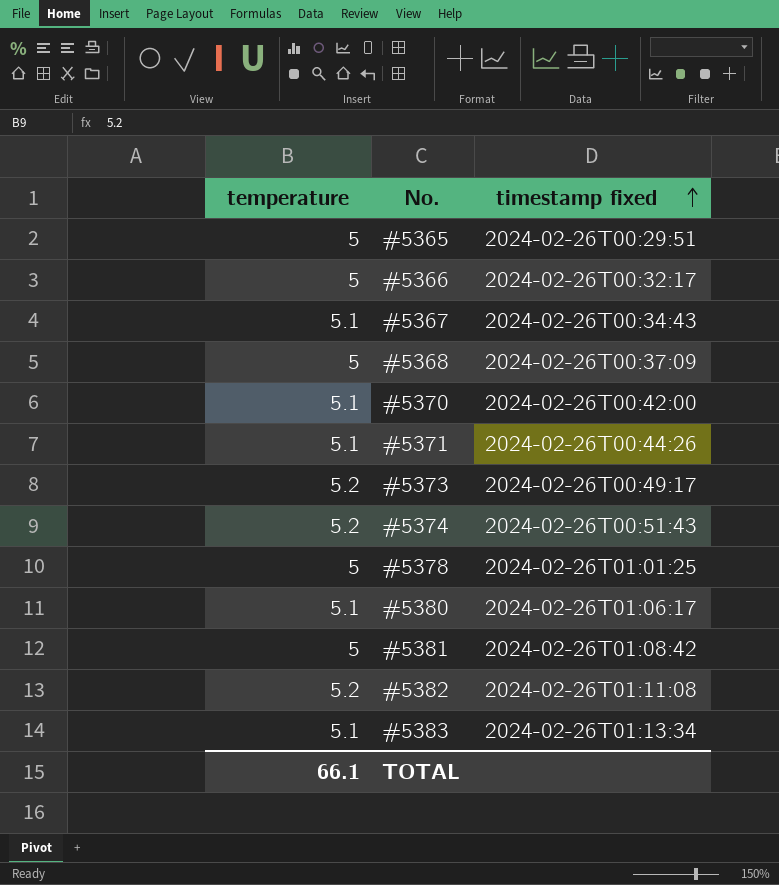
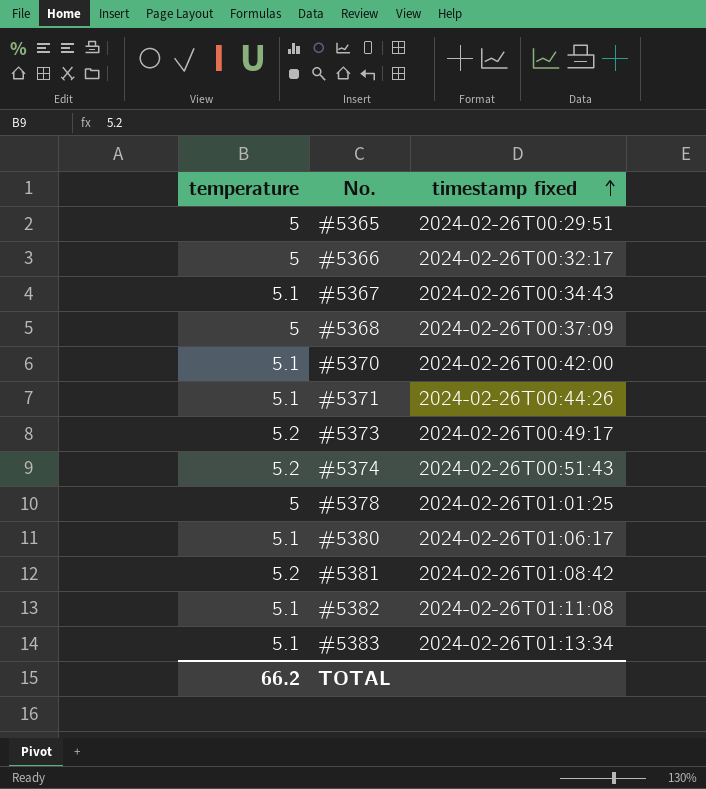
#5381 | temperature: 5 -> 5.2
#5382 | temperature: 5.2 -> 5.1
TOTAL | temperature: 66.1 -> 66.2

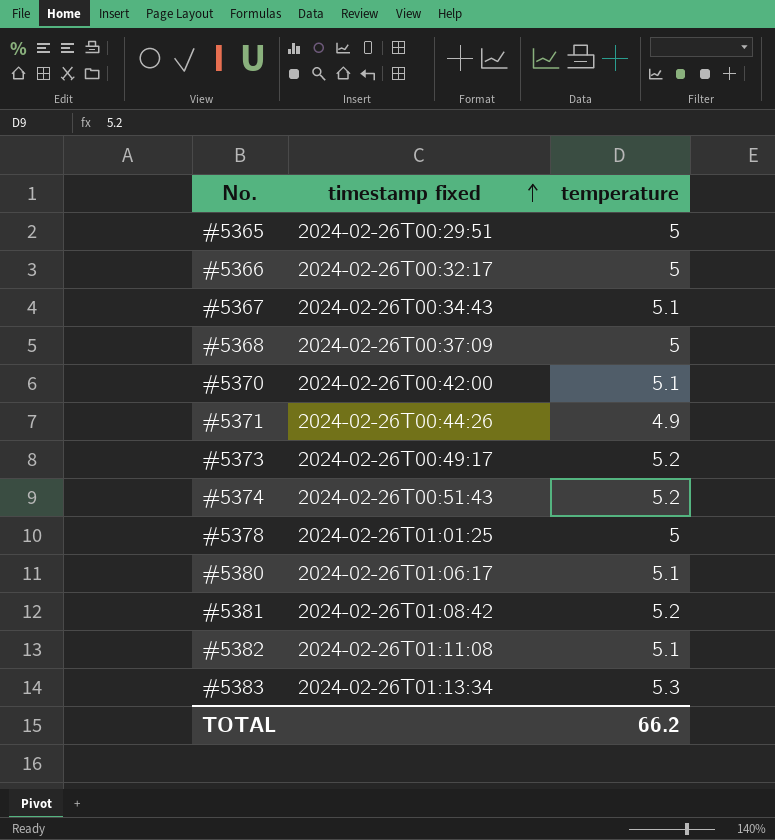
column temperature | position: 1 -> 3
#5371 | temperature: 5.1 -> 4.9
#5383 | temperature: 5.1 -> 5.3

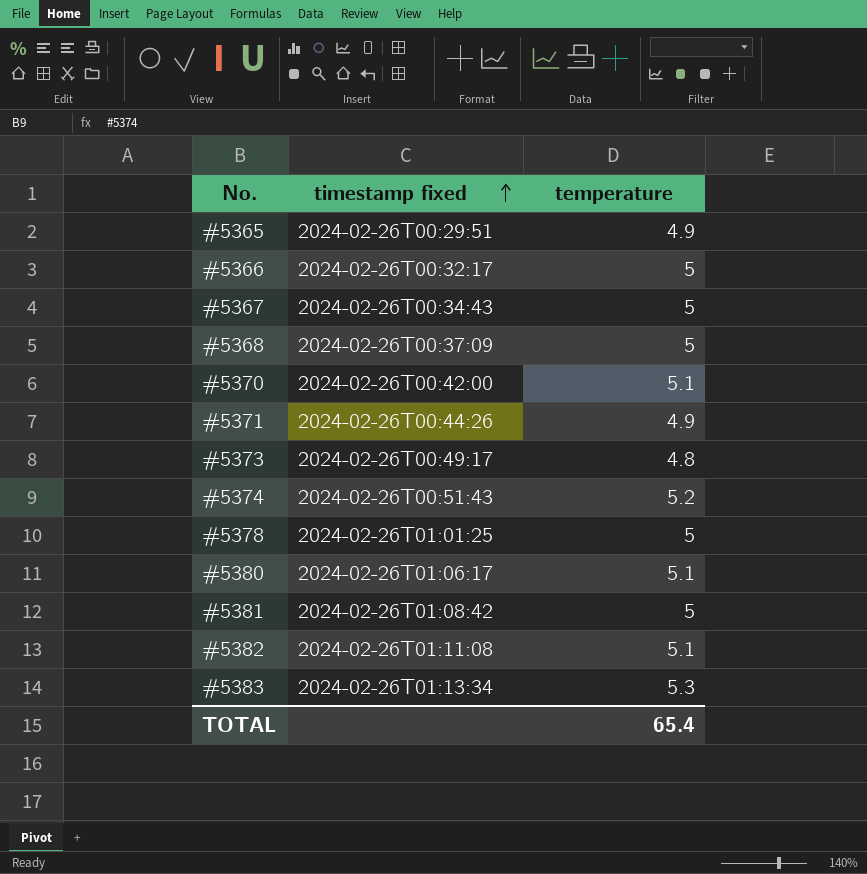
#5365 | temperature: 5 -> 4.9
#5367 | temperature: 5.1 -> 5
#5373 | temperature: 5.2 -> 4.8
#5381 | temperature: 5.2 -> 5
TOTAL | temperature: 66.2 -> 65.4

